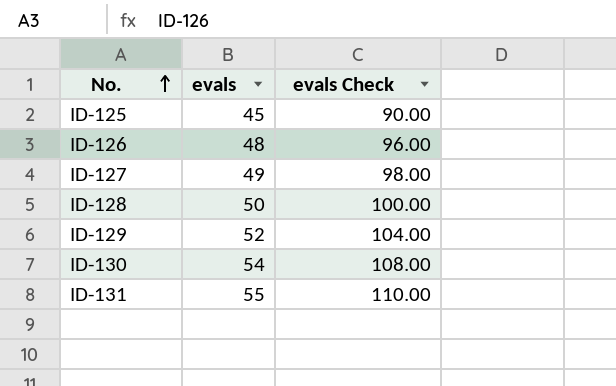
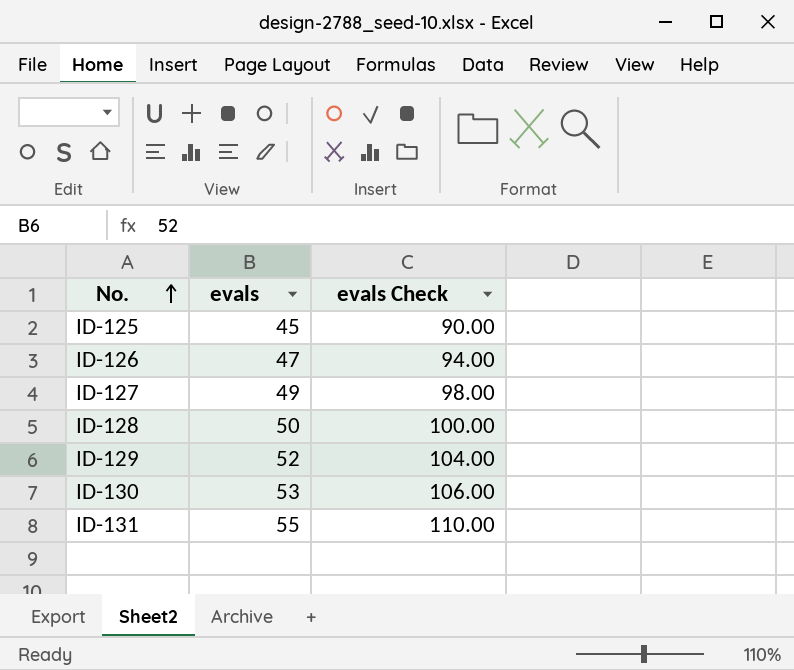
ID-126 | evals: 48 -> 47
ID-126 | evals Check: 96.00 -> 94.00
ID-130 | evals: 54 -> 53
ID-130 | evals Check: 108.00 -> 106.00

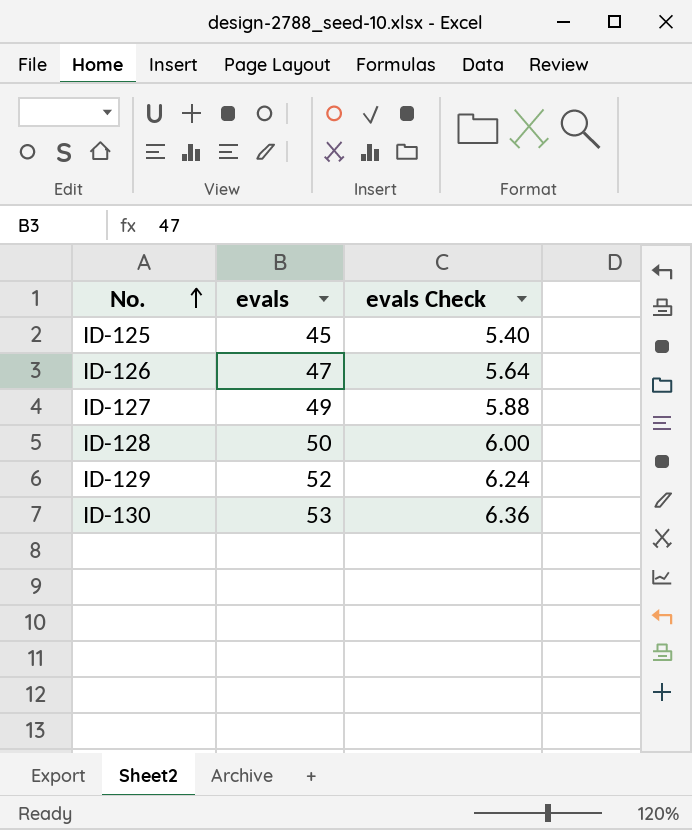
column evals Check | formula: [evals] * 2 -> [evals] * 0.12
row ID-131: 55 | 110.00 -> none

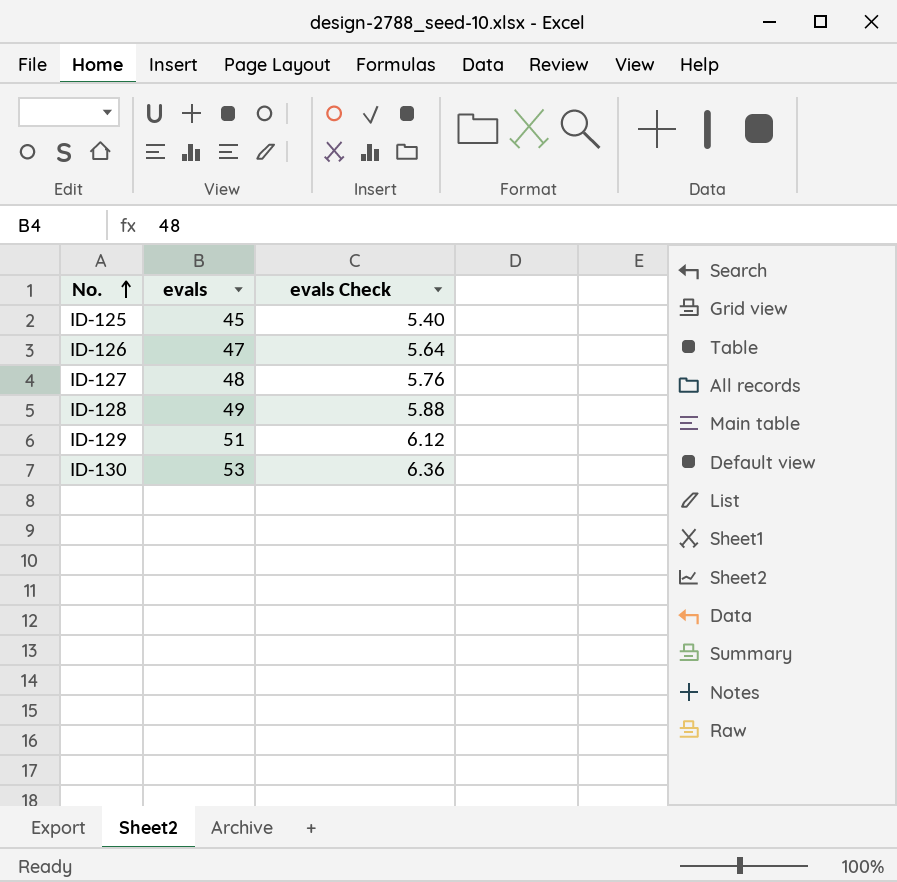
ID-127 | evals: 49 -> 48
ID-127 | evals Check: 5.88 -> 5.76
ID-128 | evals: 50 -> 49
ID-128 | evals Check: 6.00 -> 5.88
ID-129 | evals: 52 -> 51
ID-129 | evals Check: 6.24 -> 6.12

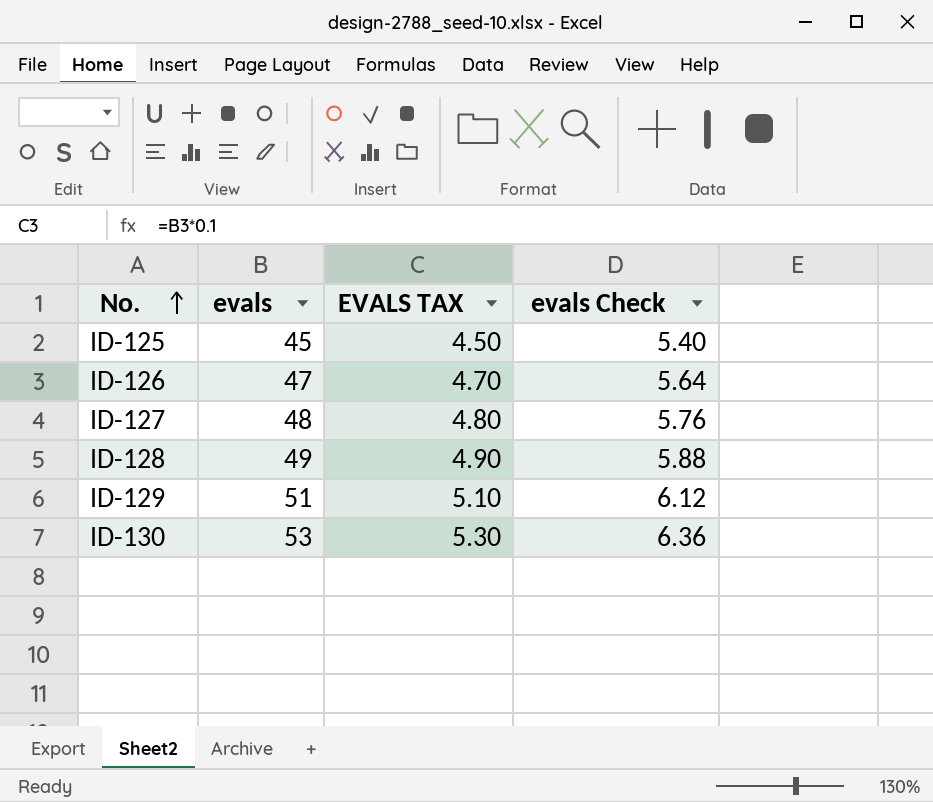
column EVALS TAX | formula: none -> [evals] * 0.1

